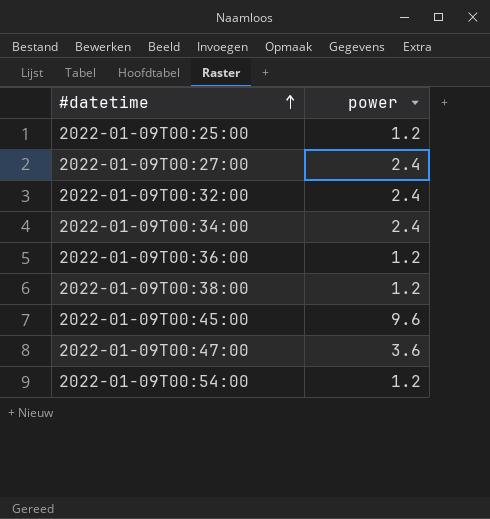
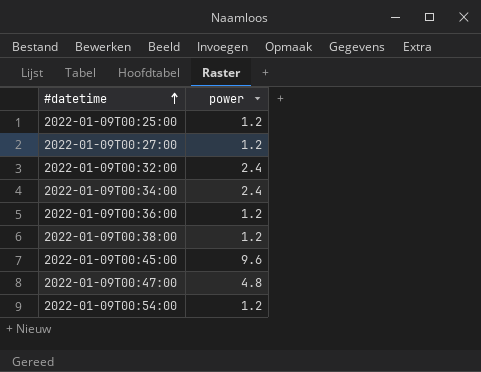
2022-01-09T00:27:00 | power: 2.4 -> 1.2
2022-01-09T00:47:00 | power: 3.6 -> 4.8

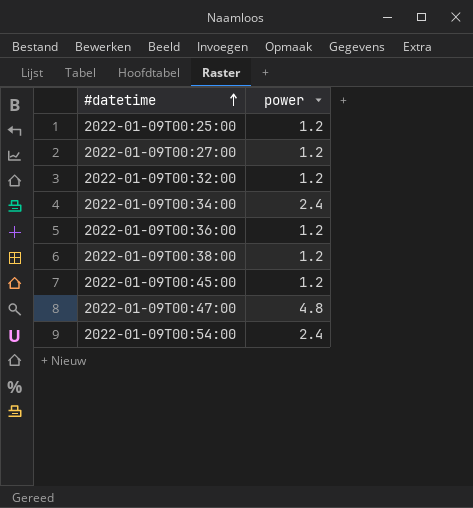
2022-01-09T00:32:00 | power: 2.4 -> 1.2
2022-01-09T00:45:00 | power: 9.6 -> 1.2
2022-01-09T00:54:00 | power: 1.2 -> 2.4

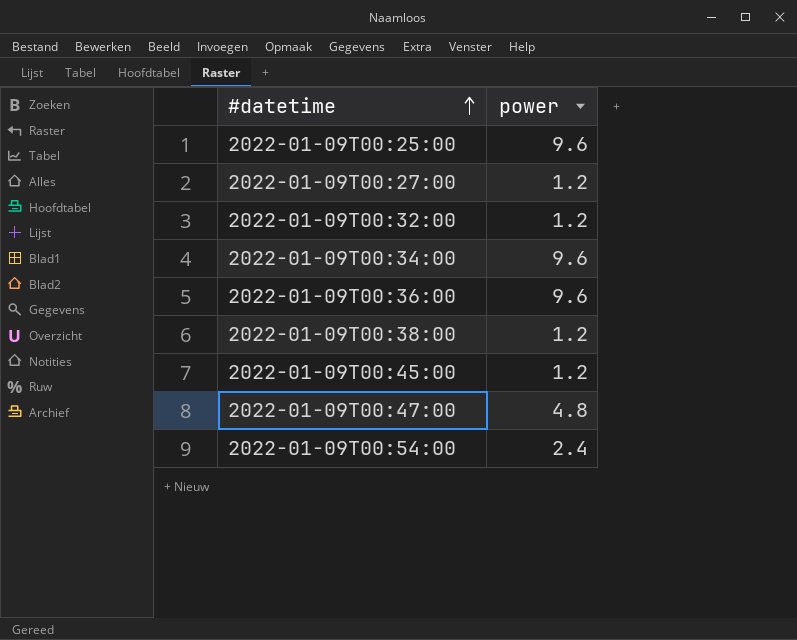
2022-01-09T00:25:00 | power: 1.2 -> 9.6
2022-01-09T00:34:00 | power: 2.4 -> 9.6
2022-01-09T00:36:00 | power: 1.2 -> 9.6

